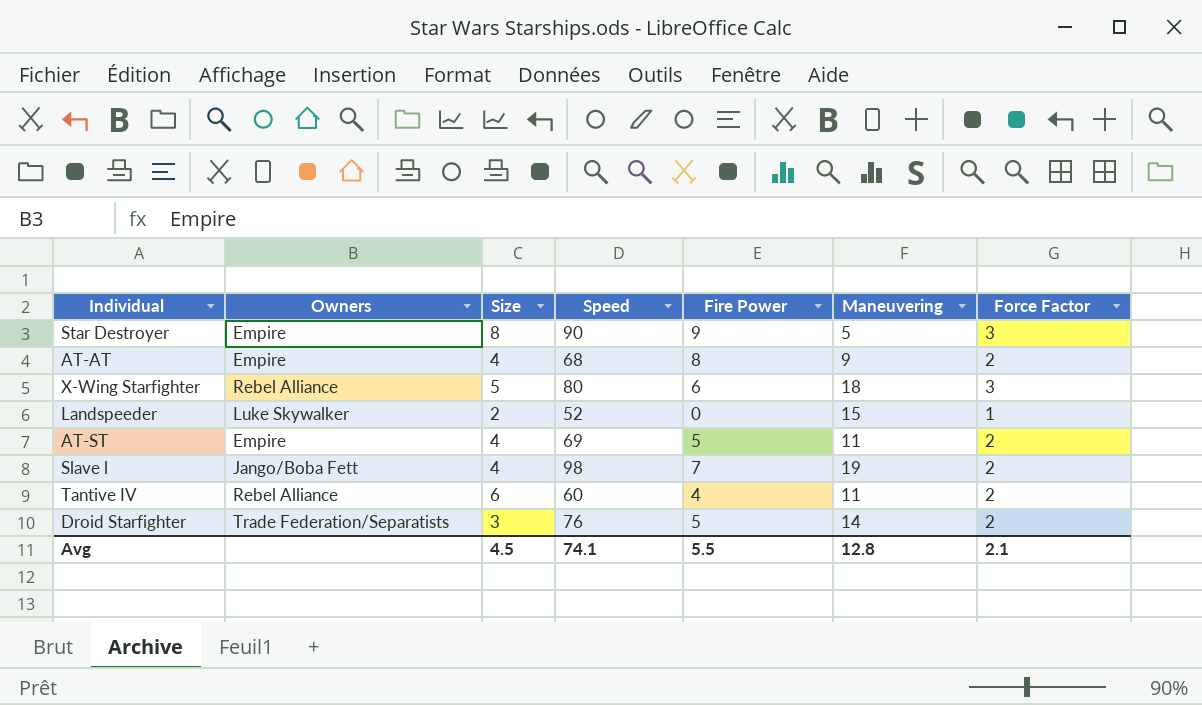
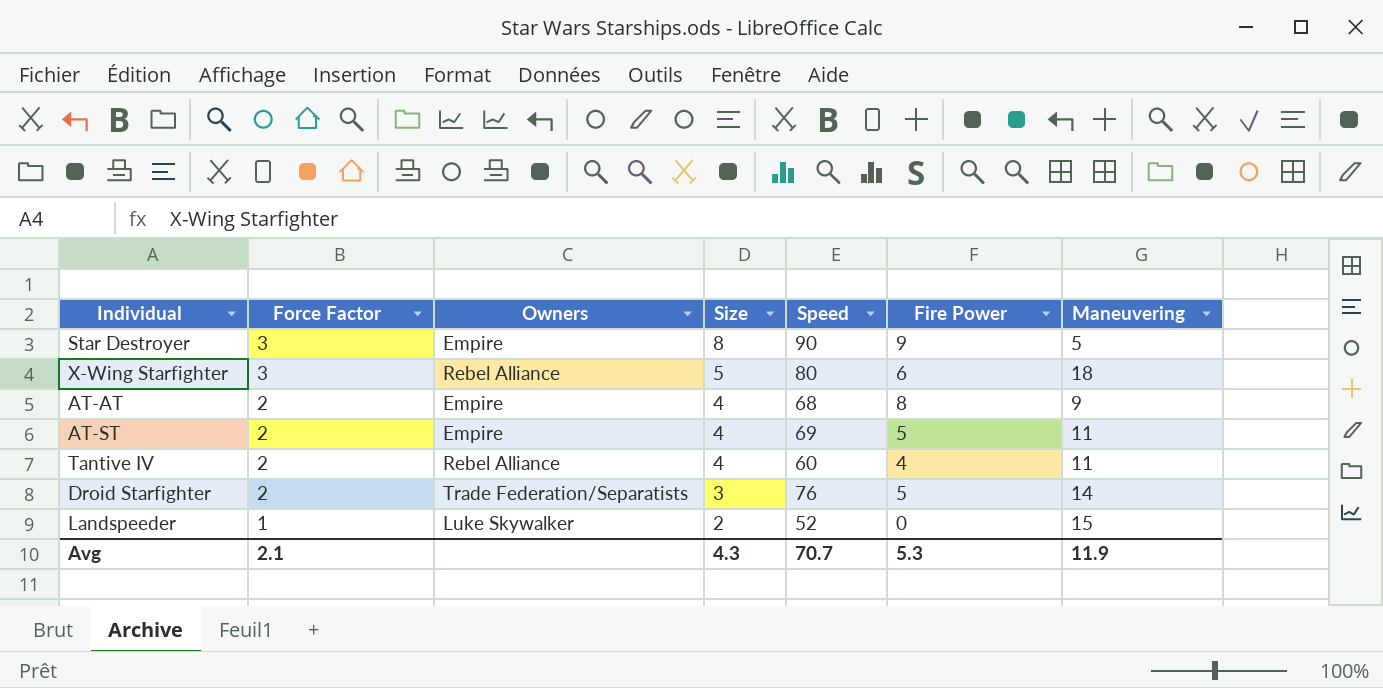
row order: none -> Force Factor descending
column Force Factor | position: 7 -> 2
row Slave l: Jango/Boba Fett | 4 | 98 | 7 | 19 | 2 -> none
Tantive IV | Size: 6 -> 4
Avg | Size: 4.5 -> 4.3
Avg | Speed: 74.1 -> 70.7
Avg | Fire Power: 5.5 -> 5.3
Avg | Maneuvering: 12.8 -> 11.9

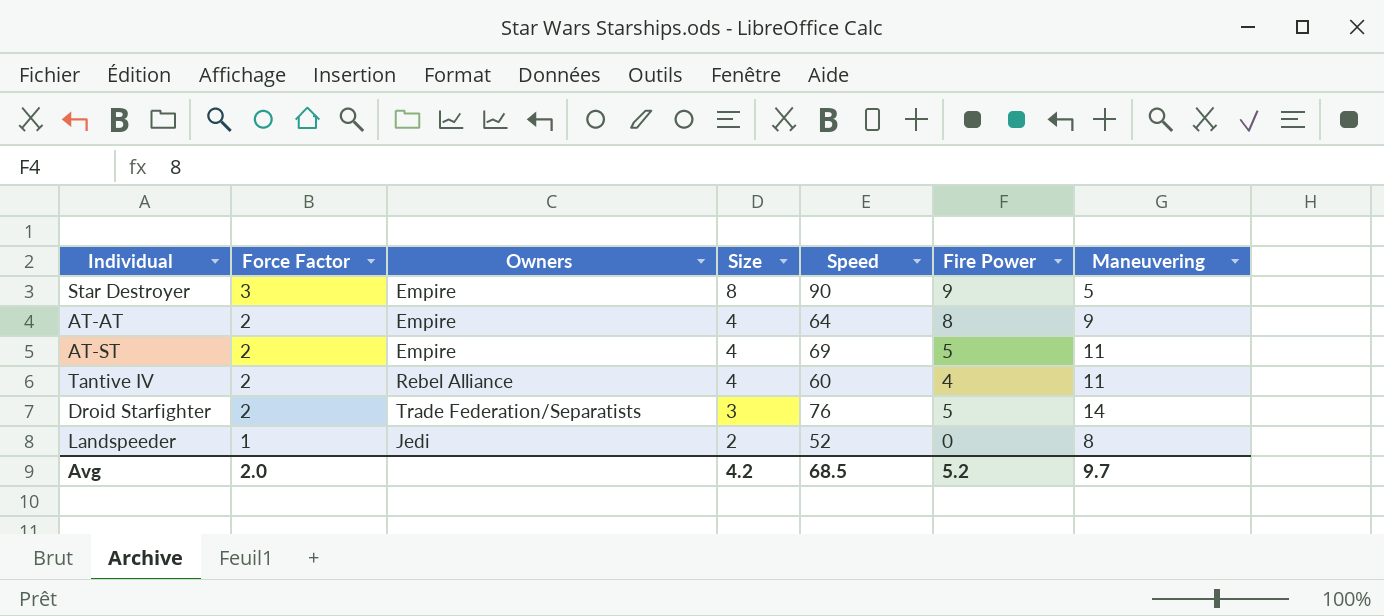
row X-Wing Starfighter: 3 | Rebel Alliance | 5 | 80 | 6 | 18 -> none
AT-AT | Speed: 68 -> 64
Landspeeder | Owners: Luke Skywalker -> Jedi
Landspeeder | Maneuvering: 15 -> 8
Avg | Force Factor: 2.1 -> 2.0
Avg | Size: 4.3 -> 4.2
Avg | Speed: 70.7 -> 68.5
Avg | Fire Power: 5.3 -> 5.2
Avg | Maneuvering: 11.9 -> 9.7

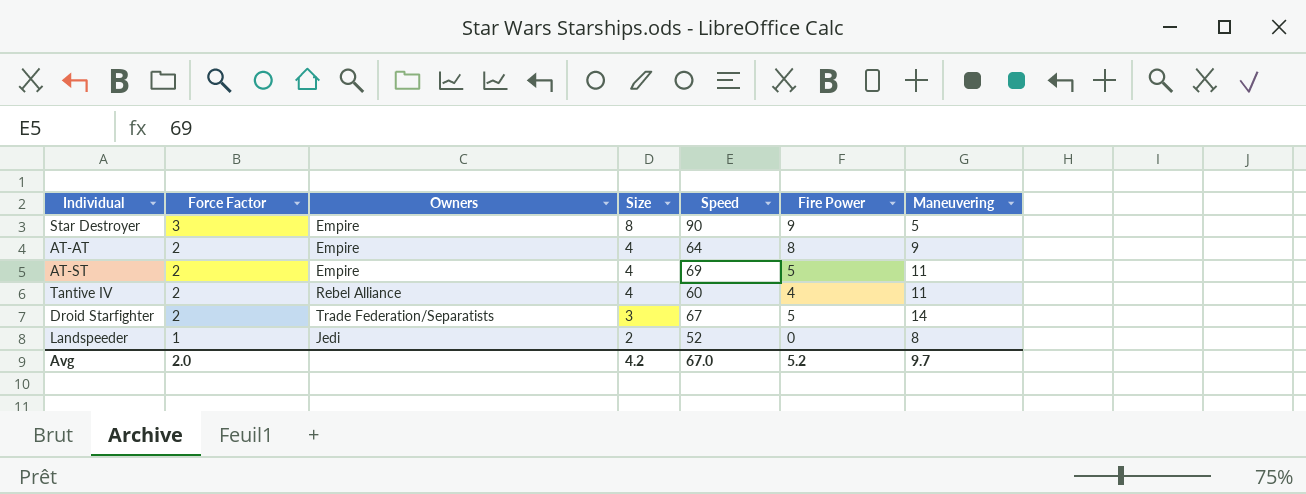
Droid Starfighter | Speed: 76 -> 67
Avg | Speed: 68.5 -> 67.0

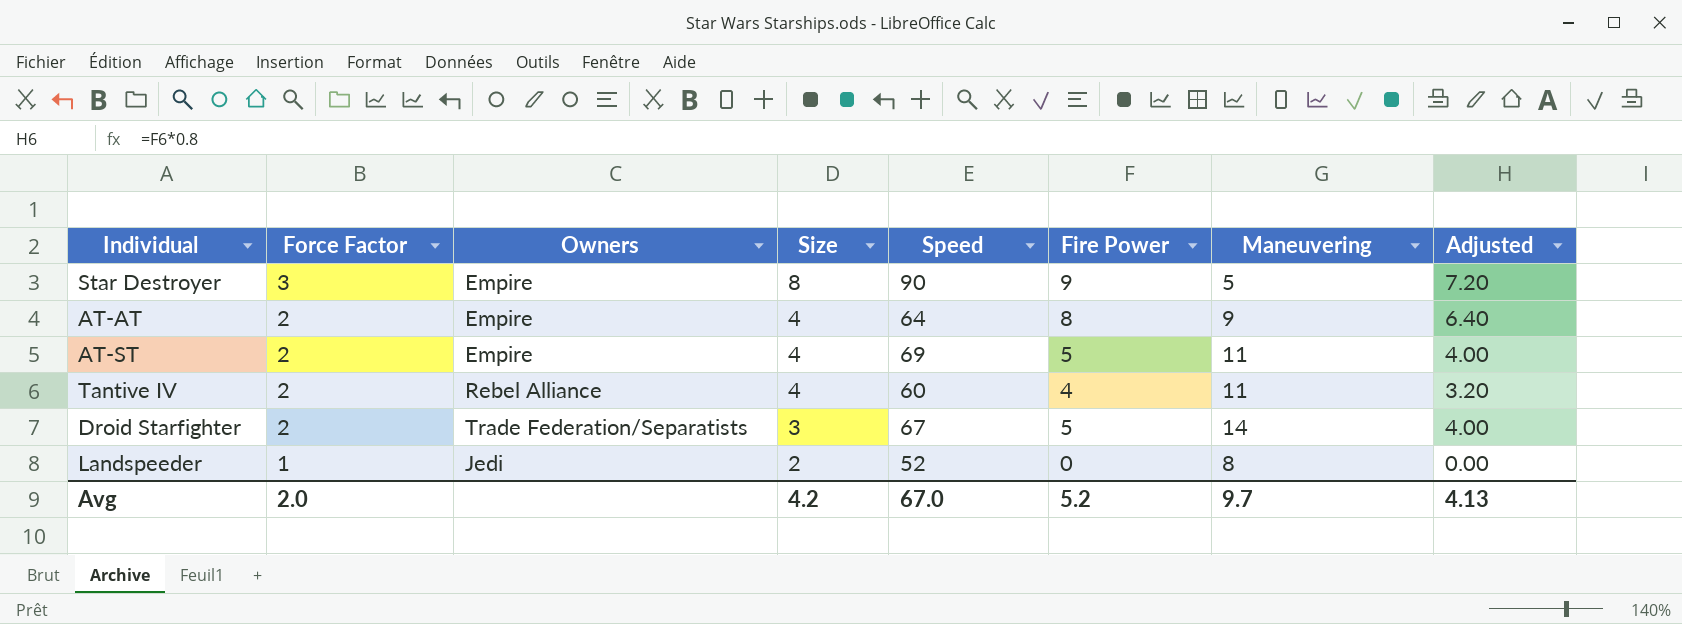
column Adjusted | formula: none -> [Fire Power] * 0.8

